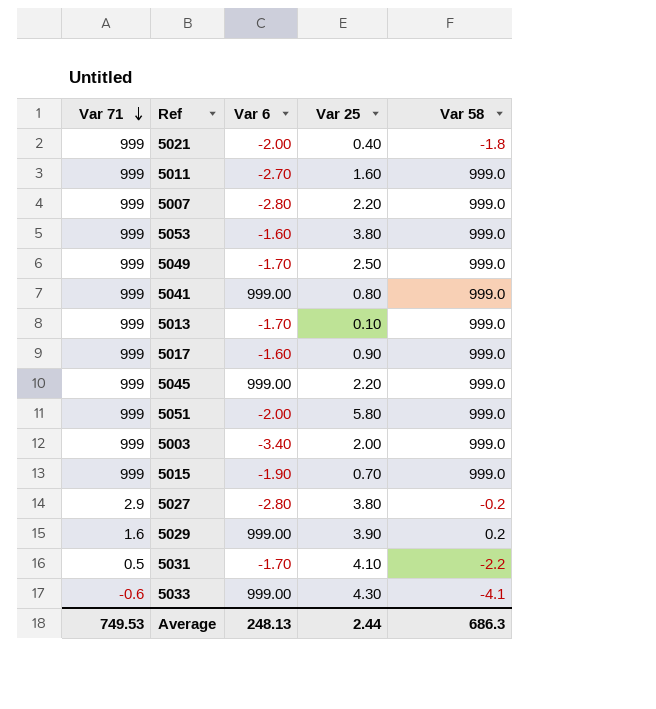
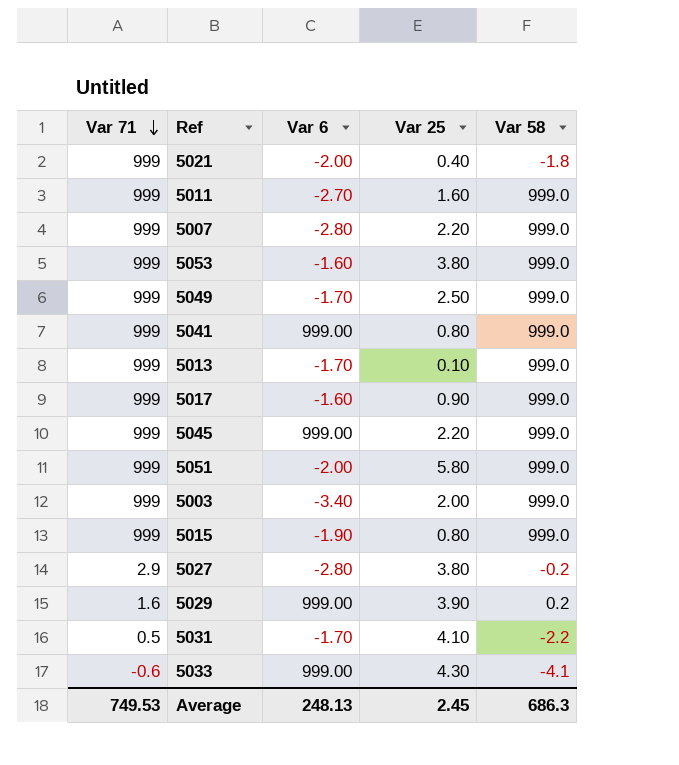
5015 | Var 25: 0.70 -> 0.80
Average | Var 25: 2.44 -> 2.45

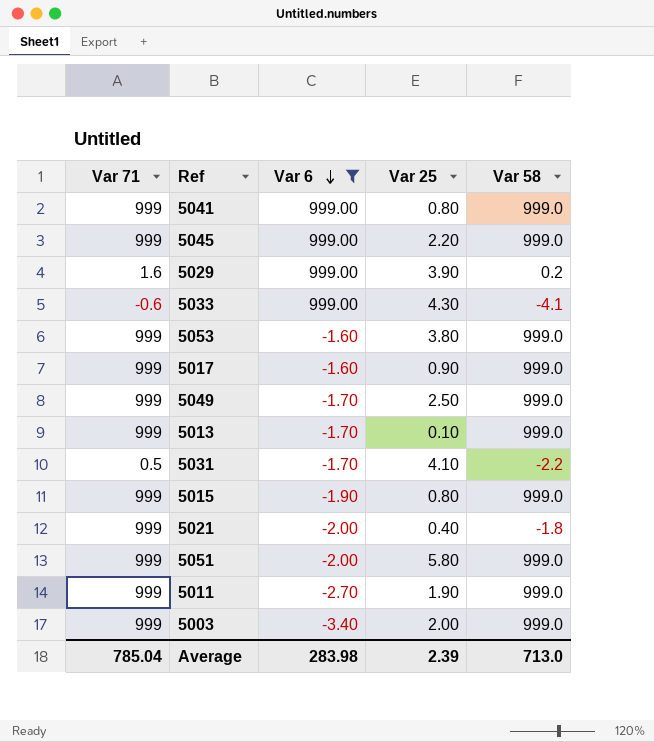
filter: none -> Var 6 != -2.80
row order: Var 71 descending -> Var 6 descending
5011 | Var 25: 1.60 -> 1.90
Average | Var 71: 749.53 -> 785.04
Average | Var 6: 248.13 -> 283.98
Average | Var 25: 2.45 -> 2.39
Average | Var 58: 686.3 -> 713.0

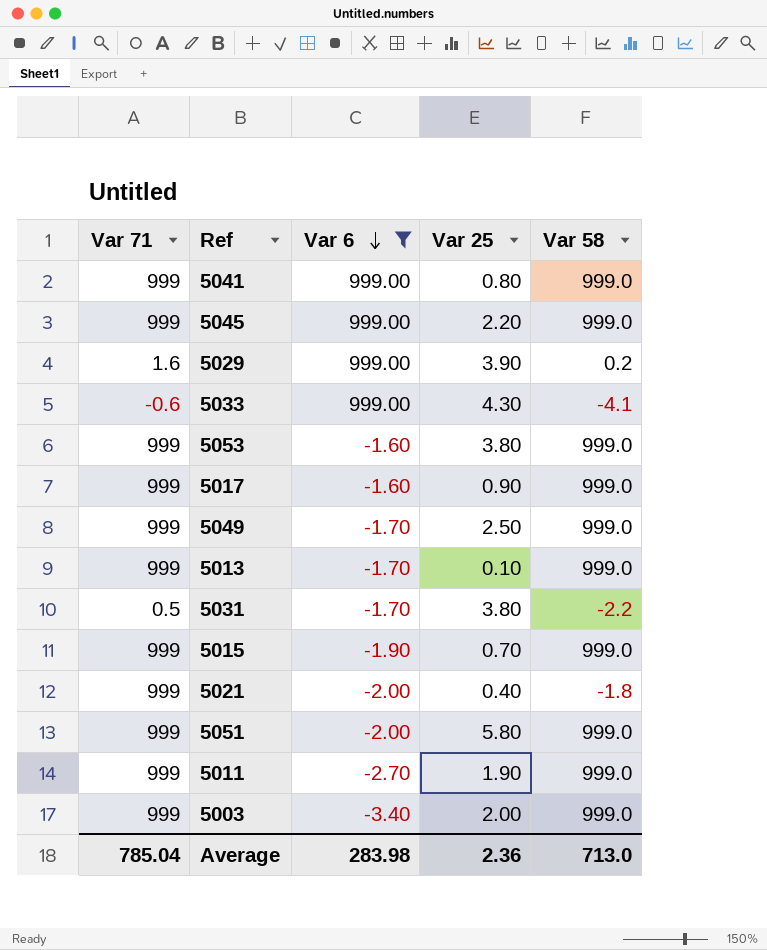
5031 | Var 25: 4.10 -> 3.80
5015 | Var 25: 0.80 -> 0.70
Average | Var 25: 2.39 -> 2.36

